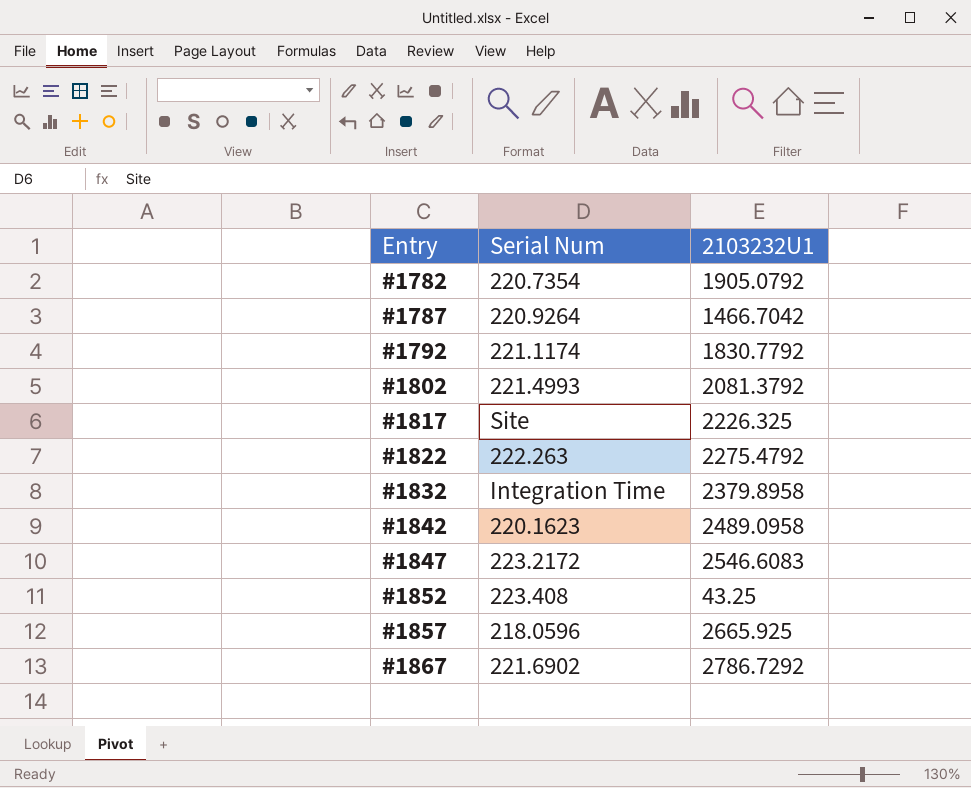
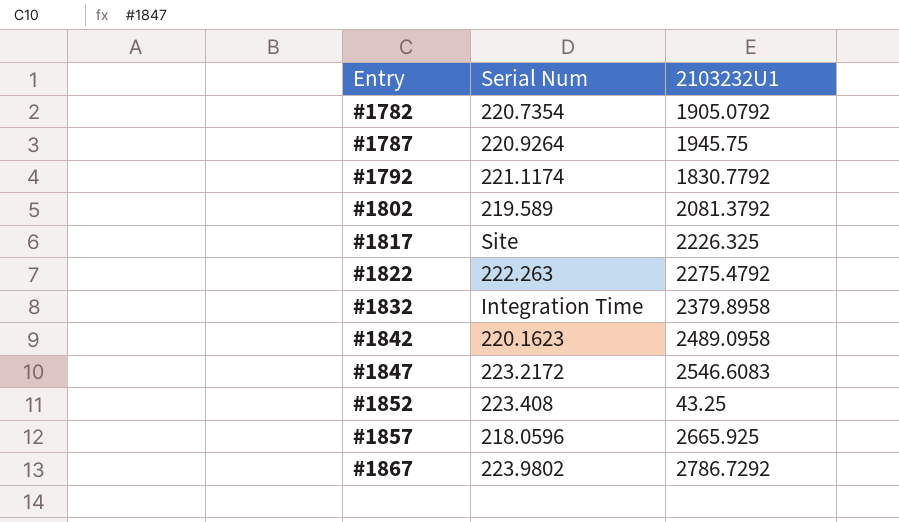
#1787 | 2103232U1: 1466.7042 -> 1945.75
#1802 | Serial Num: 221.4993 -> 219.589
#1867 | Serial Num: 221.6902 -> 223.9802

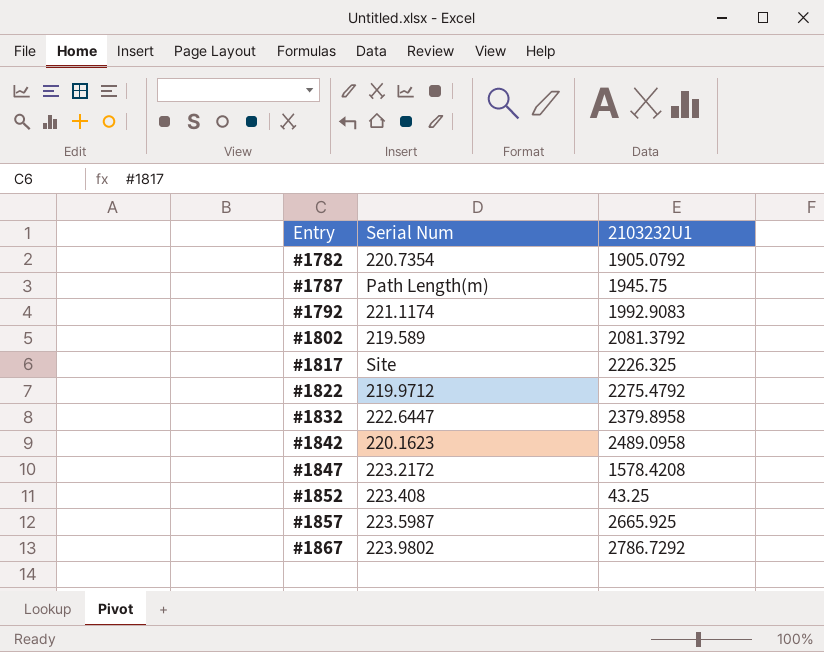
#1787 | Serial Num: 220.9264 -> Path Length(m)
#1792 | 2103232U1: 1830.7792 -> 1992.9083
#1822 | Serial Num: 222.263 -> 219.9712
#1832 | Serial Num: Integration Time -> 222.6447
#1847 | 2103232U1: 2546.6083 -> 1578.4208
#1857 | Serial Num: 218.0596 -> 223.5987

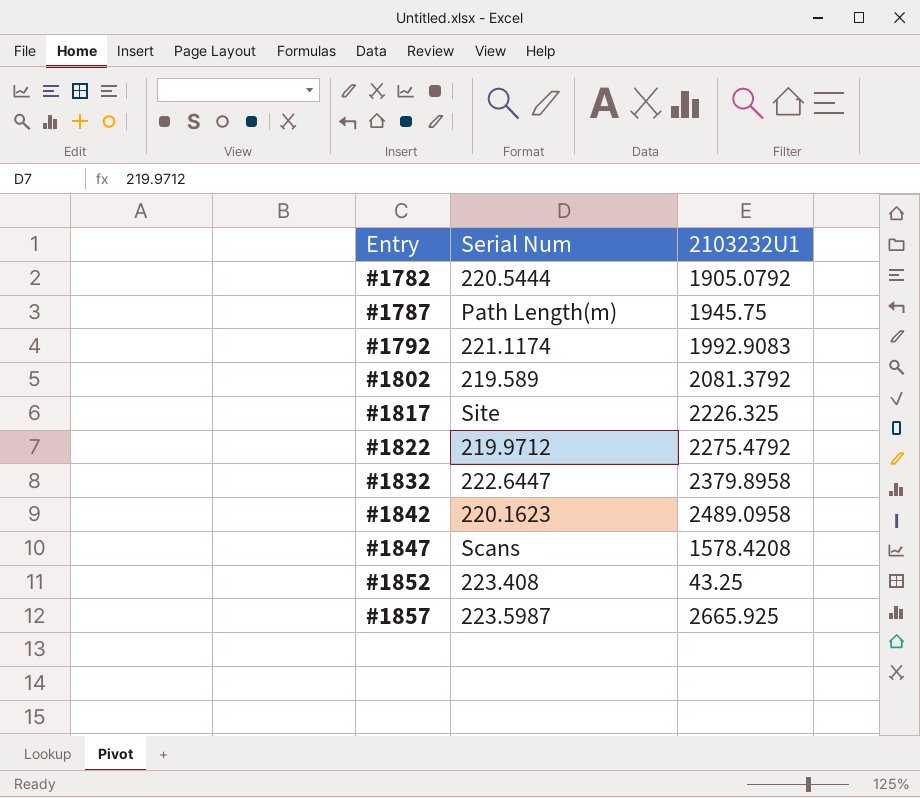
row #1867: 223.9802 | 2786.7292 -> none
#1782 | Serial Num: 220.7354 -> 220.5444
#1847 | Serial Num: 223.2172 -> Scans

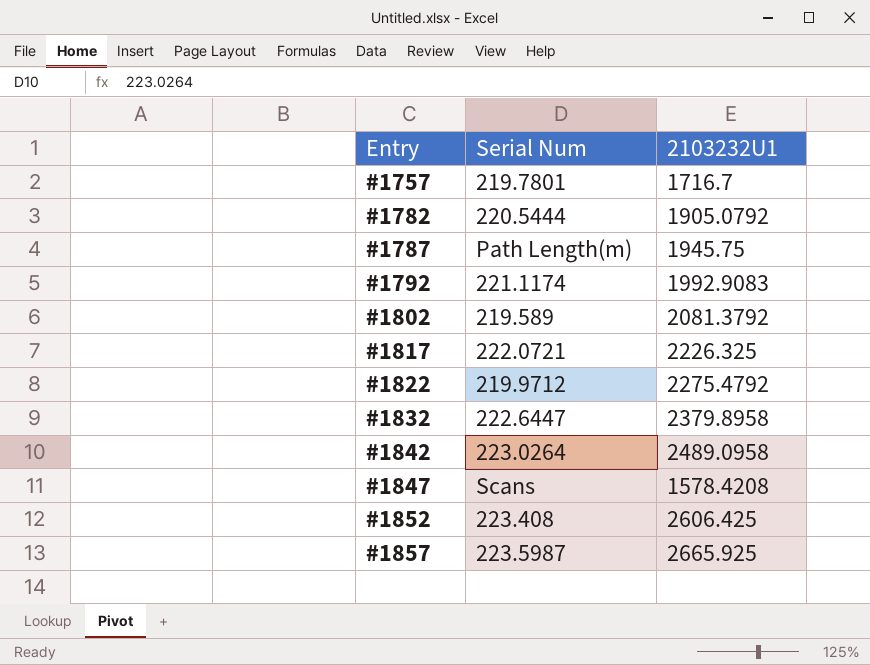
row #1757: none -> 219.7801 | 1716.7
#1817 | Serial Num: Site -> 222.0721
#1842 | Serial Num: 220.1623 -> 223.0264
#1852 | 2103232U1: 43.25 -> 2606.425

